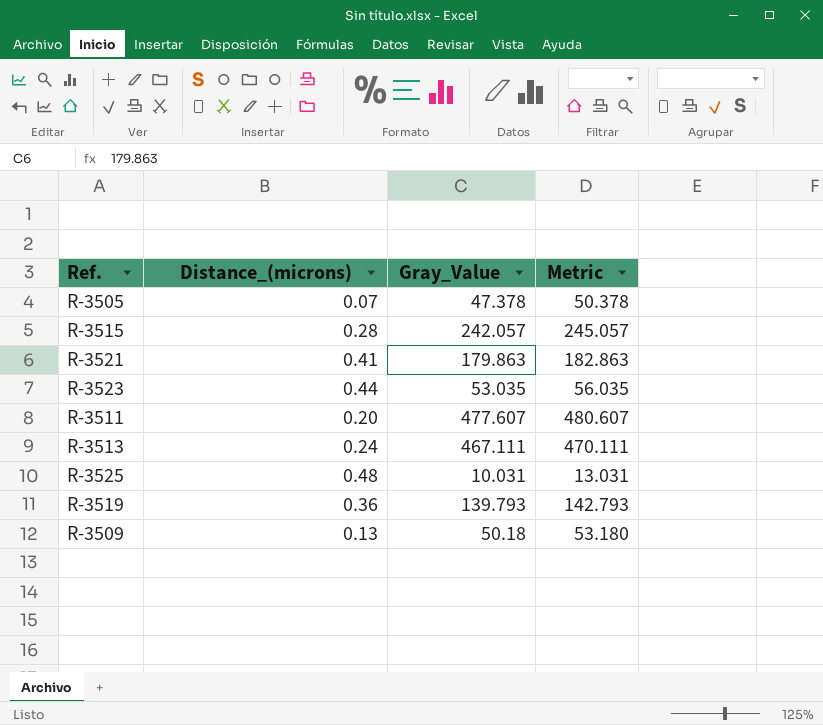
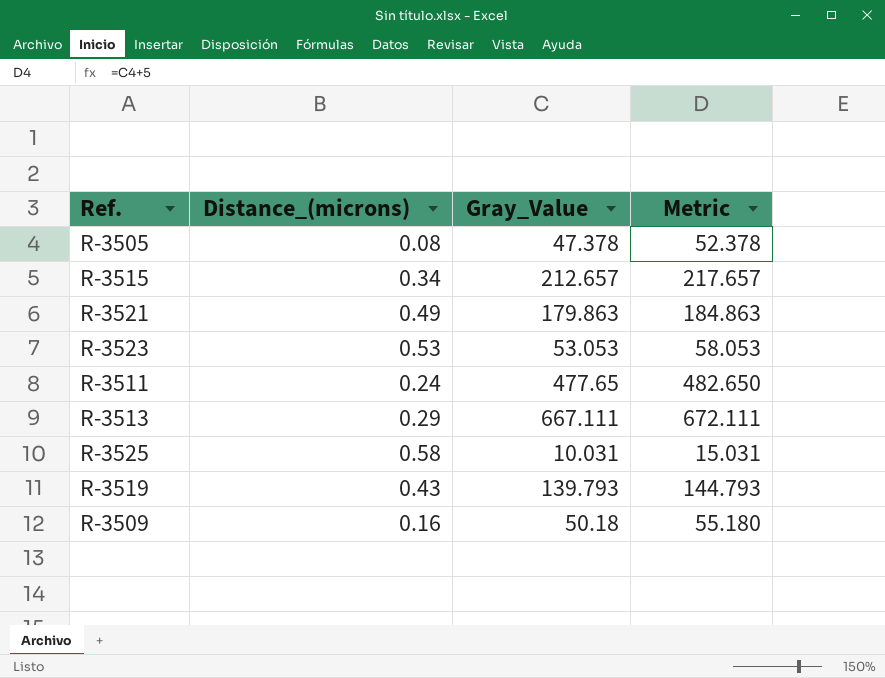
column Metric | formula: [Gray_Value] + 3 -> [Gray_Value] + 5
R-3505 | Distance_(microns): 0.07 -> 0.08
R-3515 | Distance_(microns): 0.28 -> 0.34
R-3515 | Gray_Value: 242.057 -> 212.657
R-3521 | Distance_(microns): 0.41 -> 0.49
R-3523 | Distance_(microns): 0.44 -> 0.53
R-3523 | Gray_Value: 53.035 -> 53.053
R-3511 | Distance_(microns): 0.20 -> 0.24
R-3511 | Gray_Value: 477.607 -> 477.65
R-3513 | Distance_(microns): 0.24 -> 0.29
R-3513 | Gray_Value: 467.111 -> 667.111
R-3525 | Distance_(microns): 0.48 -> 0.58
R-3519 | Distance_(microns): 0.36 -> 0.43
R-3509 | Distance_(microns): 0.13 -> 0.16

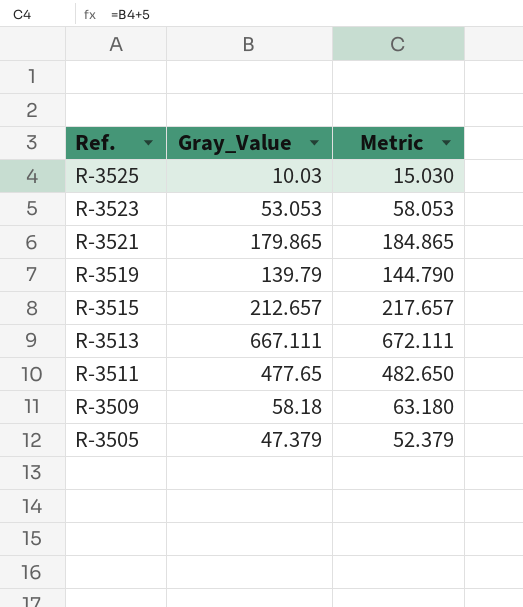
row order: none -> Ref. descending
column Distance_(microns) | position: 2 -> none
R-3525 | Gray_Value: 10.031 -> 10.03
R-3525 | Metric: 15.031 -> 15.030
R-3521 | Gray_Value: 179.863 -> 179.865
R-3521 | Metric: 184.863 -> 184.865
R-3519 | Gray_Value: 139.793 -> 139.79
R-3519 | Metric: 144.793 -> 144.790
R-3509 | Gray_Value: 50.18 -> 58.18
R-3509 | Metric: 55.180 -> 63.180
R-3505 | Gray_Value: 47.378 -> 47.379
R-3505 | Metric: 52.378 -> 52.379

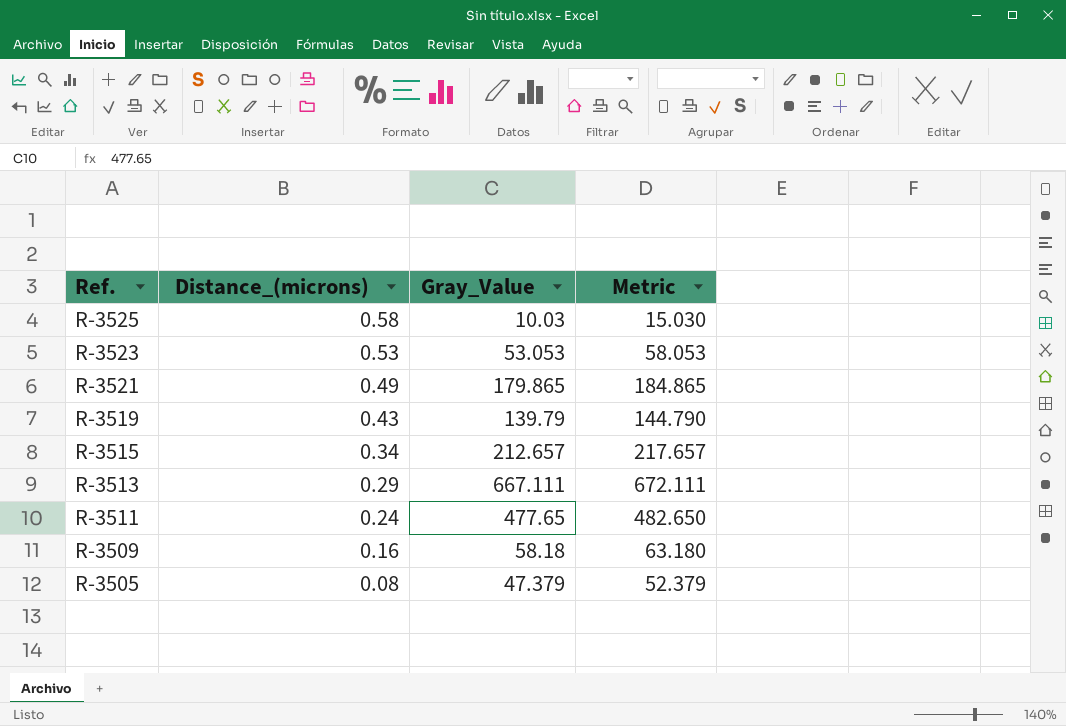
column Distance_(microns) | position: none -> 2

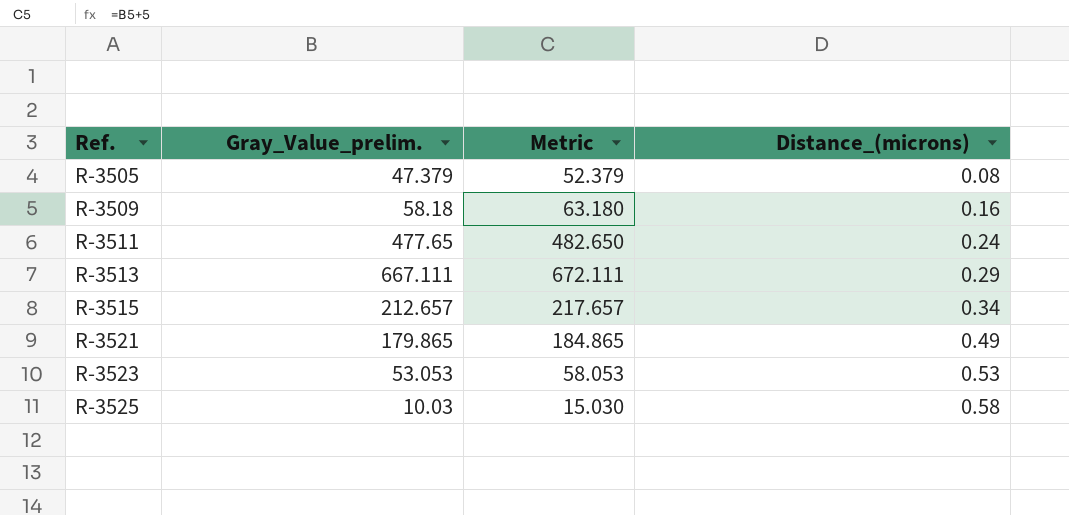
row order: Ref. descending -> Ref. ascending
column name: Gray_Value -> Gray_Value_prelim.
column Distance_(microns) | position: 2 -> 4
row R-3519: 0.43 | 139.79 | 144.790 -> none

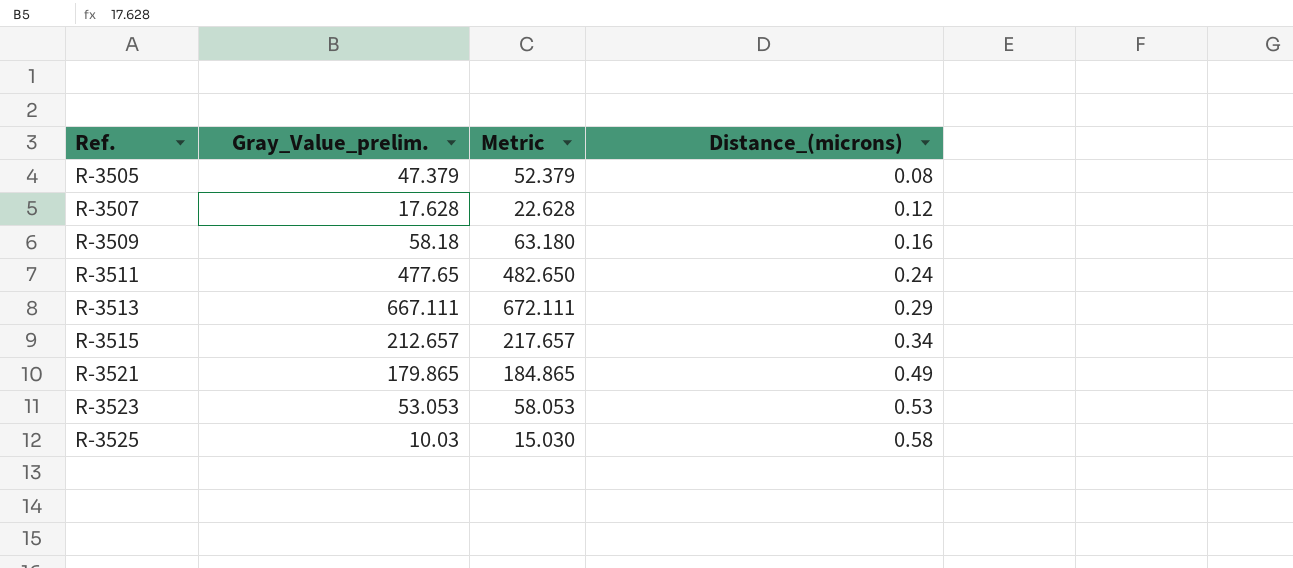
row R-3507: none -> 17.628 | 22.628 | 0.12

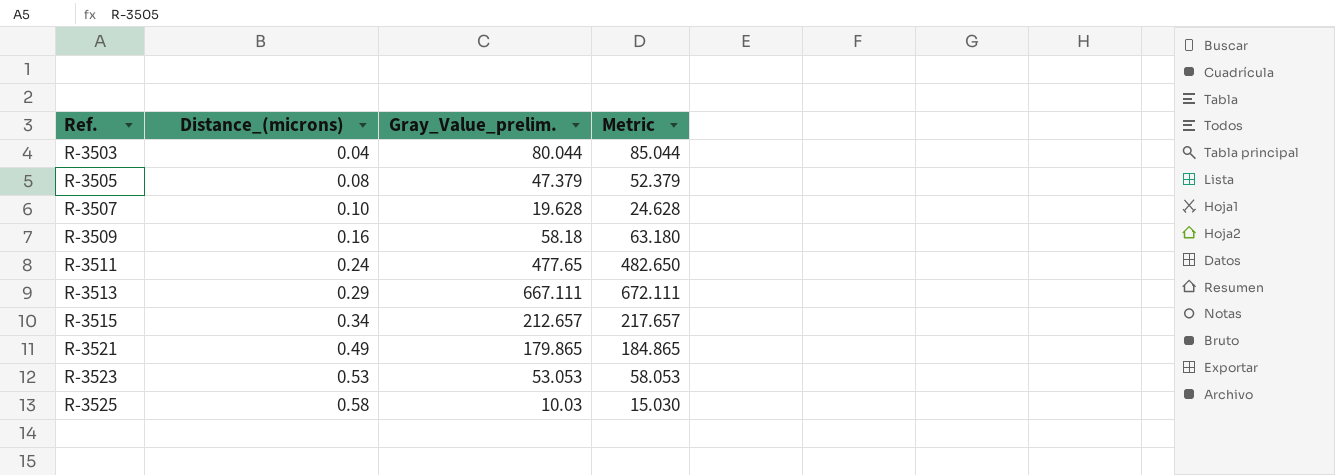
column Distance_(microns) | position: 4 -> 2
row R-3503: none -> 0.04 | 80.044 | 85.044
R-3507 | Distance_(microns): 0.12 -> 0.10
R-3507 | Gray_Value_prelim.: 17.628 -> 19.628
R-3507 | Metric: 22.628 -> 24.628

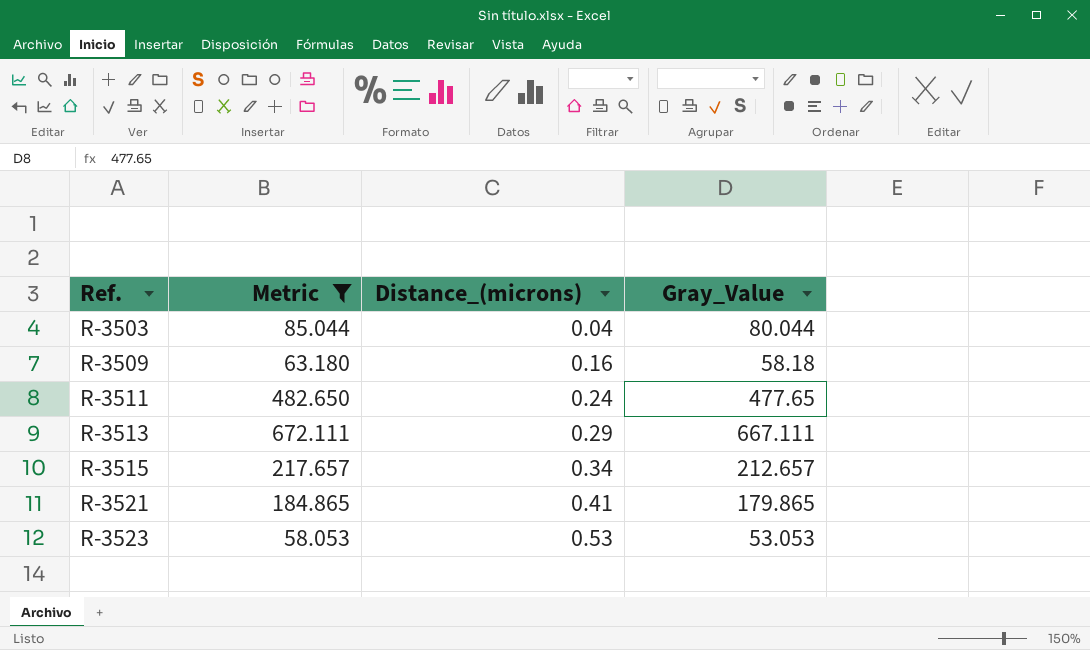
filter: none -> Metric >= 58.053
column Metric | position: 4 -> 2
column name: Gray_Value_prelim. -> Gray_Value
R-3521 | Distance_(microns): 0.49 -> 0.41

